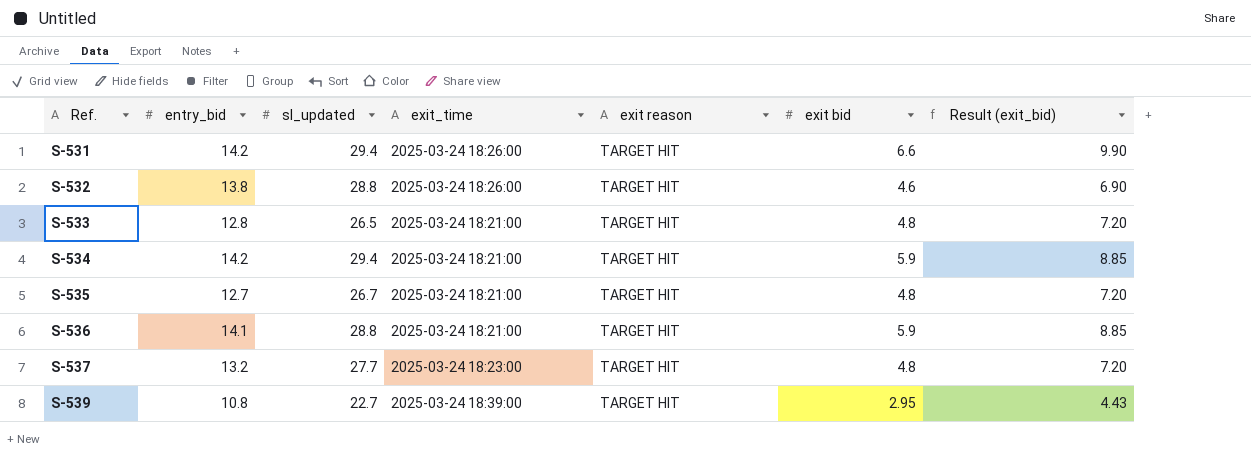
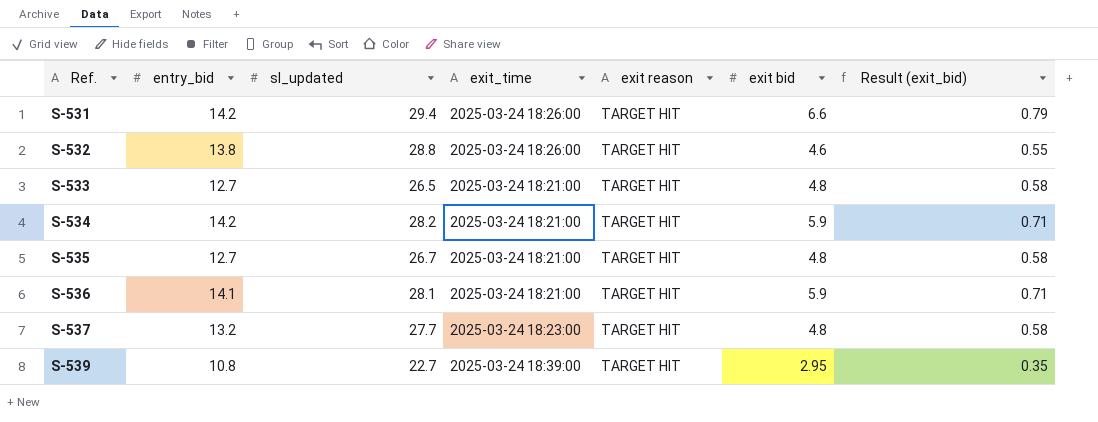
column Result (exit_bid) | formula: [exit bid] * 1.5 -> [exit bid] * 0.12
S-533 | entry_bid: 12.8 -> 12.7
S-534 | sl_updated: 29.4 -> 28.2
S-536 | sl_updated: 28.8 -> 28.1

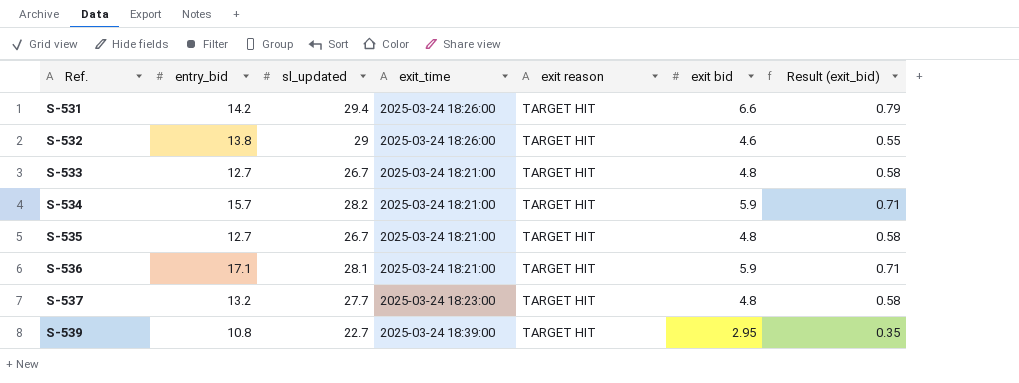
S-532 | sl_updated: 28.8 -> 29
S-533 | sl_updated: 26.5 -> 26.7
S-534 | entry_bid: 14.2 -> 15.7
S-536 | entry_bid: 14.1 -> 17.1

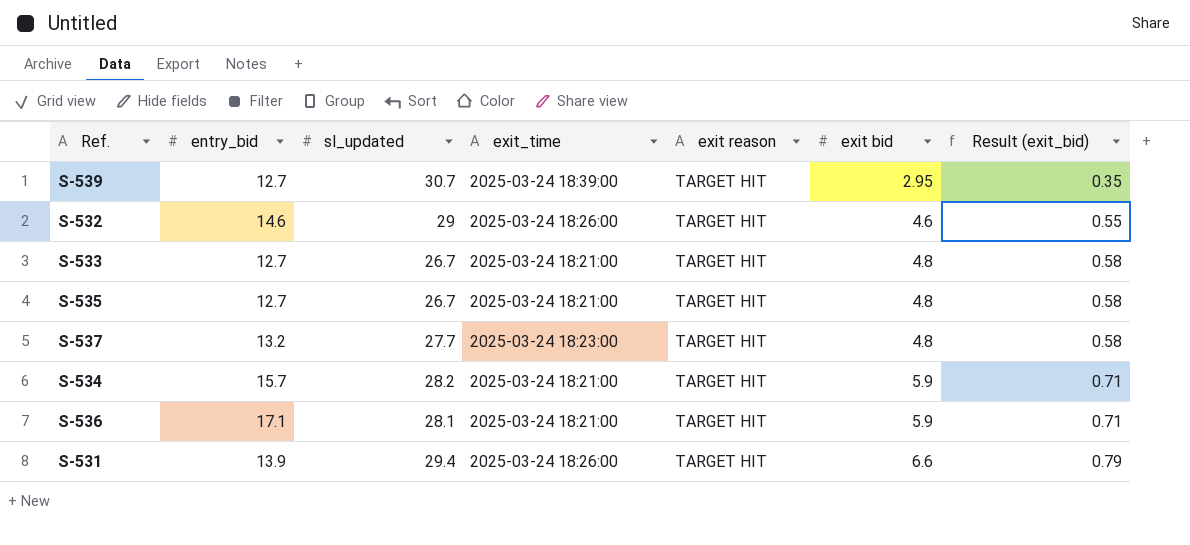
row order: Ref. ascending -> exit bid ascending
S-539 | entry_bid: 10.8 -> 12.7
S-539 | sl_updated: 22.7 -> 30.7
S-532 | entry_bid: 13.8 -> 14.6
S-531 | entry_bid: 14.2 -> 13.9

